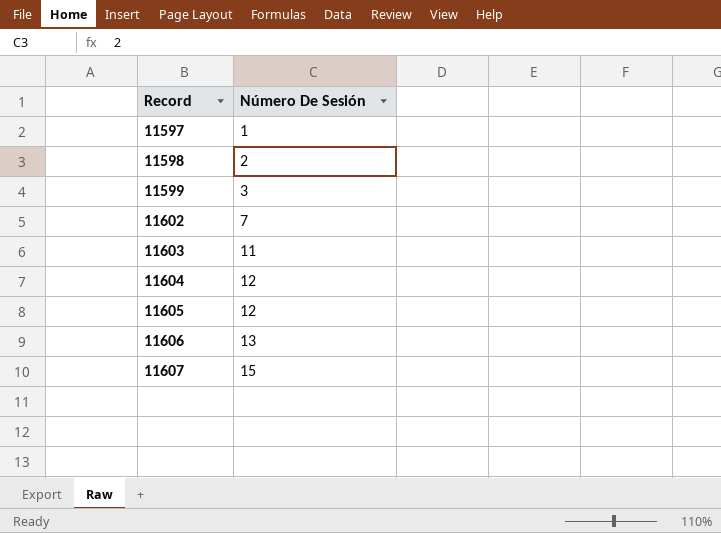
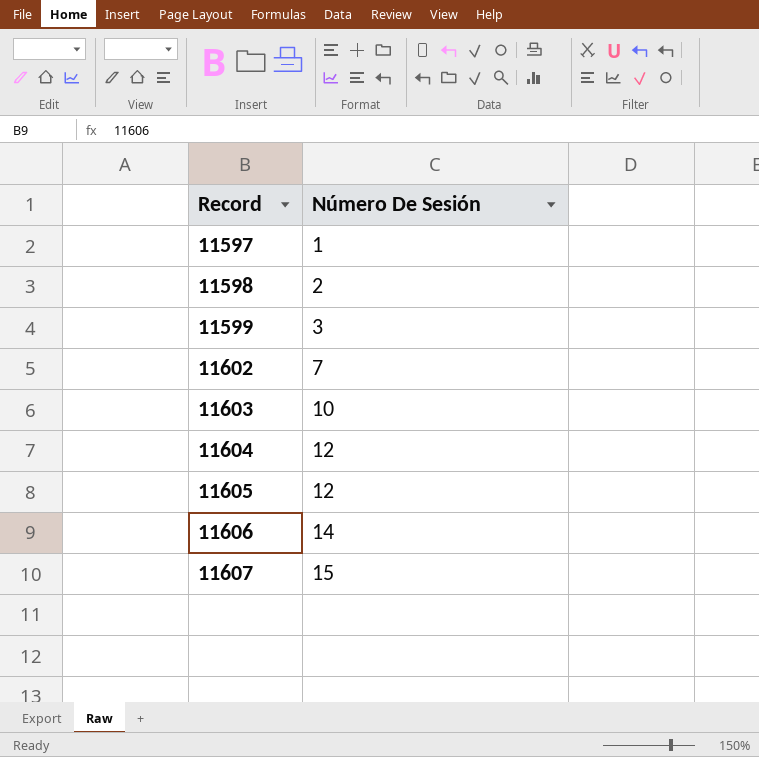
11603 | Número De Sesión: 11 -> 10
11606 | Número De Sesión: 13 -> 14

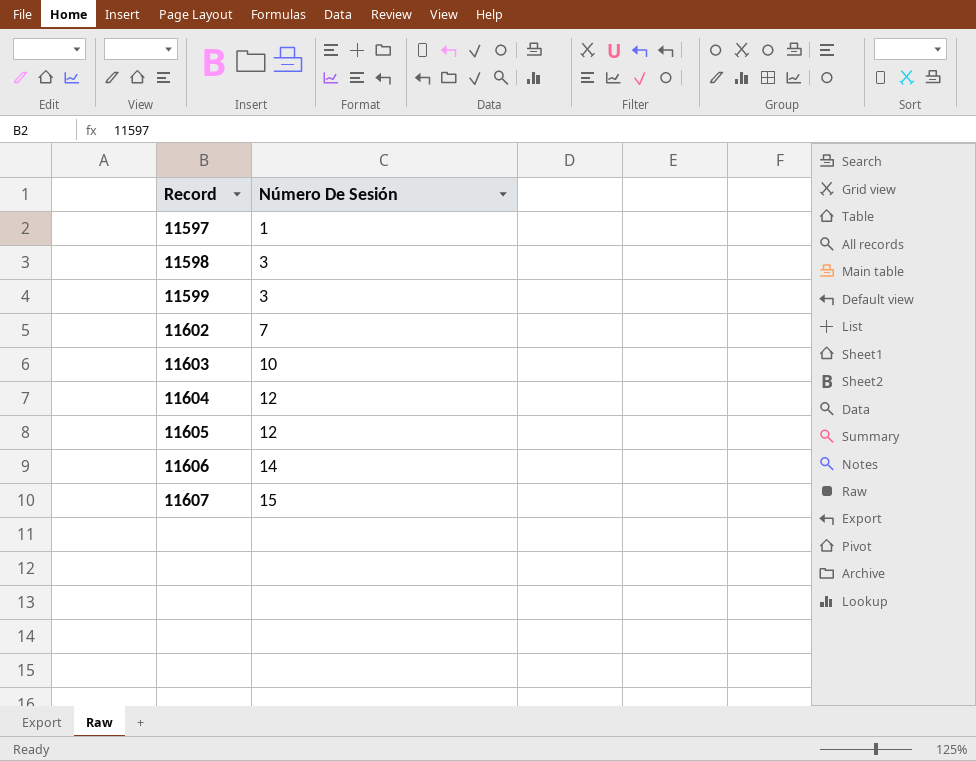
11598 | Número De Sesión: 2 -> 3

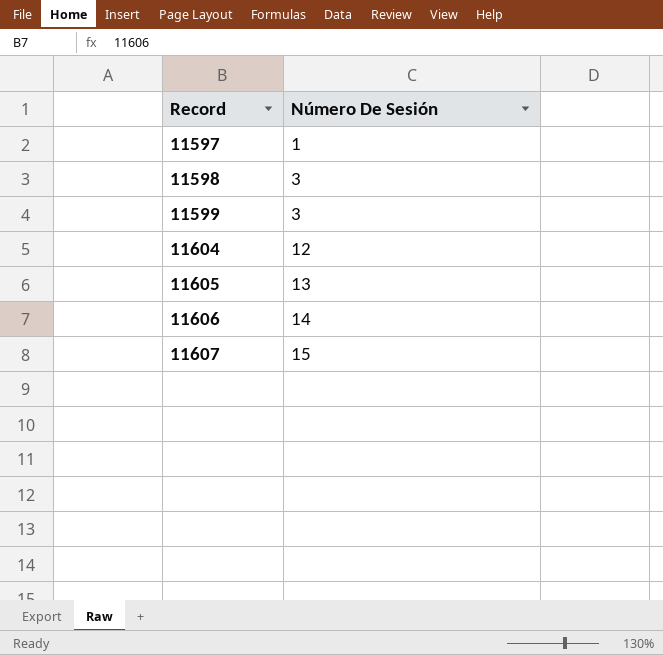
row 11602: 7 -> none
row 11603: 10 -> none
11605 | Número De Sesión: 12 -> 13

